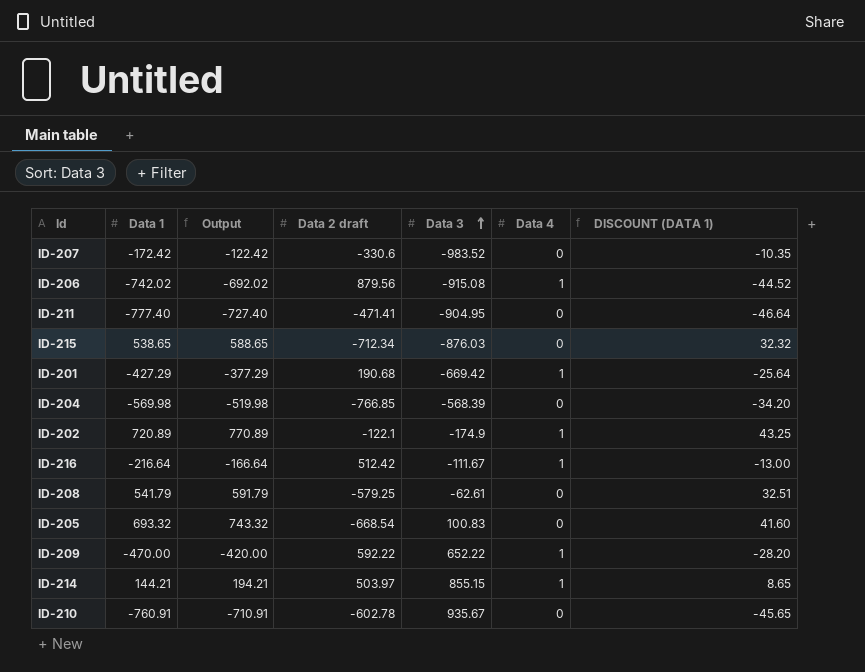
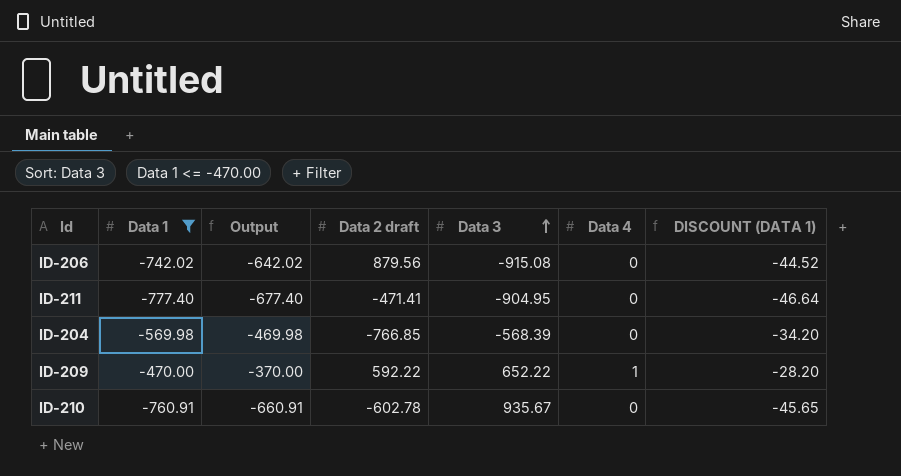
filter: none -> Data 1 <= -470.00
column Output | formula: [Data 1] + 50 -> [Data 1] + 100
ID-206 | Data 4: 1 -> 0

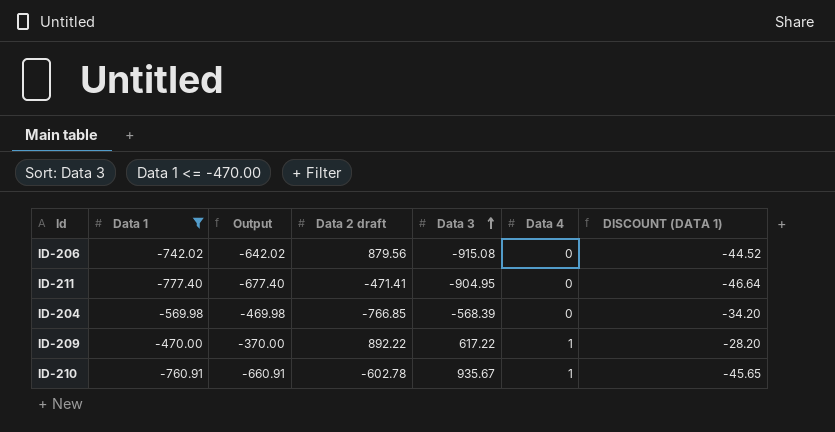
ID-209 | Data 2 draft: 592.22 -> 892.22
ID-209 | Data 3: 652.22 -> 617.22
ID-210 | Data 4: 0 -> 1

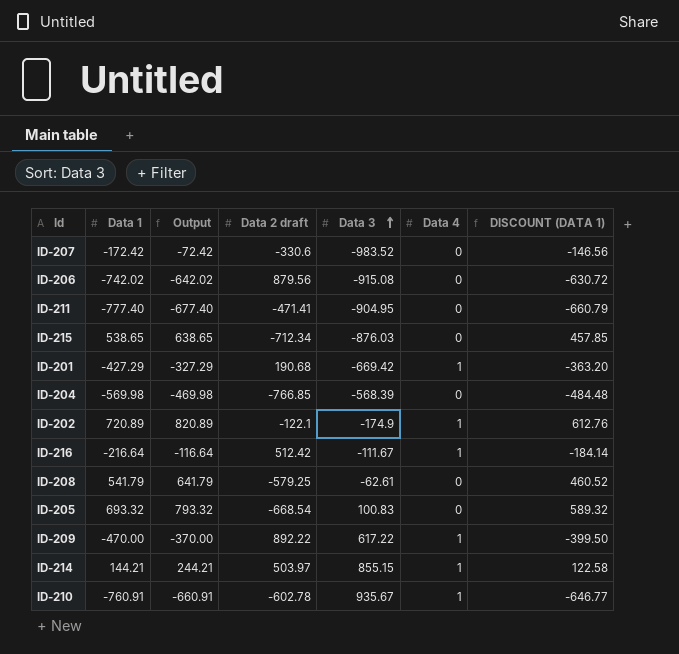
filter: Data 1 <= -470.00 -> none
column DISCOUNT (DATA 1) | formula: [Data 1] * 0.06 -> [Data 1] * 0.85

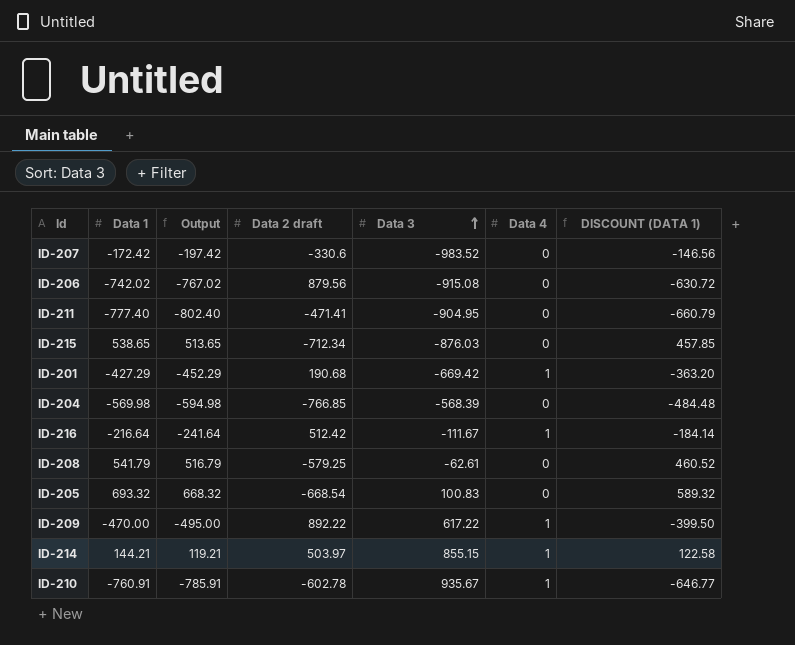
column Output | formula: [Data 1] + 100 -> [Data 1] - 25
row ID-202: 720.89 | 820.89 | -122.1 | -174.9 | 1 | 612.76 -> none

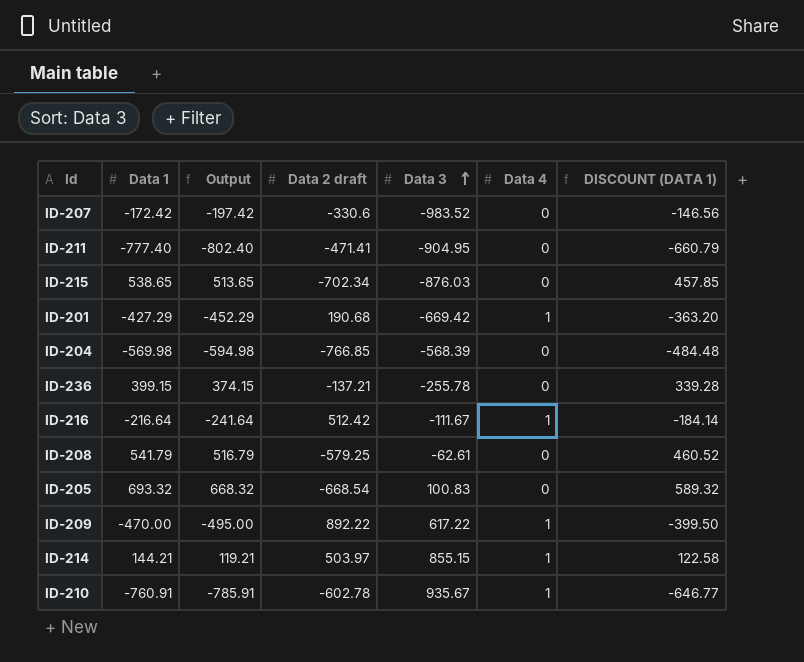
row ID-206: -742.02 | -767.02 | 879.56 | -915.08 | 0 | -630.72 -> none
ID-215 | Data 2 draft: -712.34 -> -702.34
row ID-236: none -> 399.15 | 374.15 | -137.21 | -255.78 | 0 | 339.28

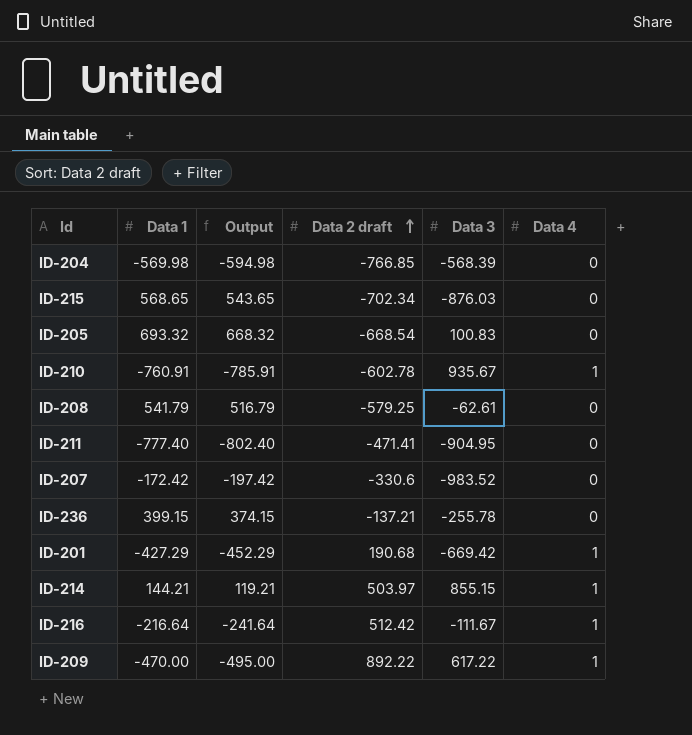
row order: Data 3 ascending -> Data 2 draft ascending
column DISCOUNT (DATA 1) | formula: [Data 1] * 0.85 -> none
ID-215 | Data 1: 538.65 -> 568.65
ID-215 | Output: 513.65 -> 543.65

